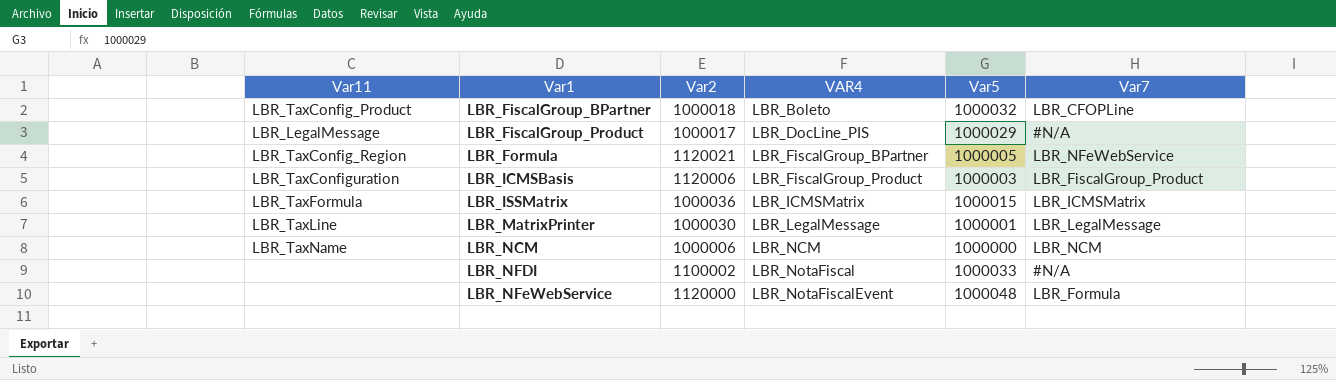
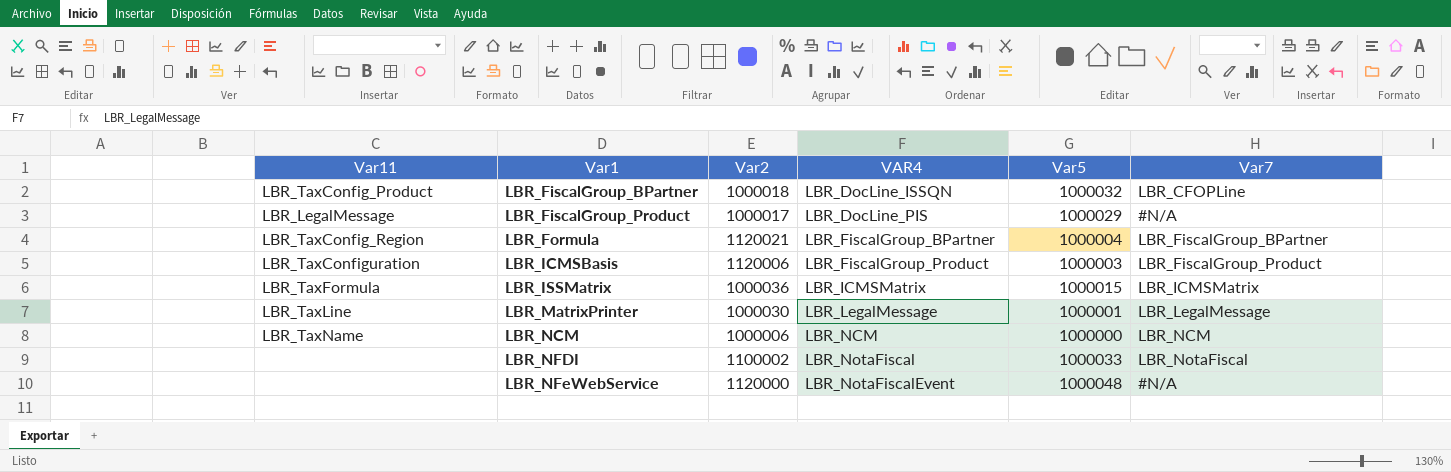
LBR_FiscalGroup_BPartner | VAR4: LBR_Boleto -> LBR_DocLine_ISSQN
LBR_Formula | Var5: 1000005 -> 1000004
LBR_Formula | Var7: LBR_NFeWebService -> LBR_FiscalGroup_BPartner
LBR_NFDI | Var7: #N/A -> LBR_NotaFiscal
LBR_NFeWebService | Var7: LBR_Formula -> #N/A

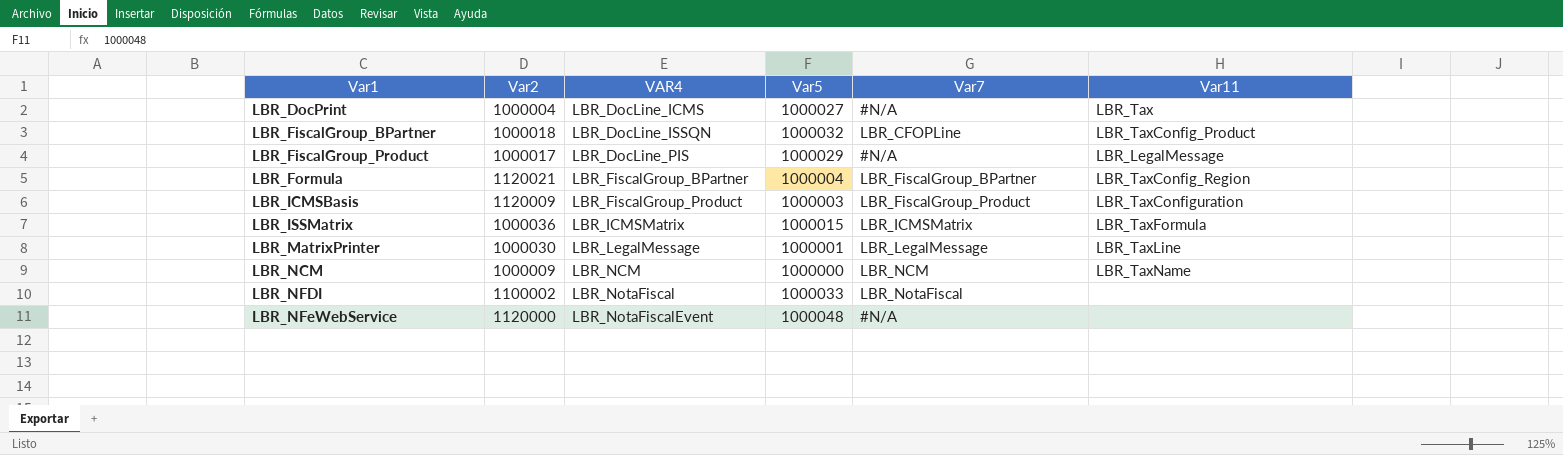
column Var11 | position: 1 -> 6
row LBR_DocPrint: none -> 1000004 | LBR_DocLine_ICMS | 1000027 | #N/A | LBR_Tax
LBR_ICMSBasis | Var2: 1120006 -> 1120009
LBR_NCM | Var2: 1000006 -> 1000009

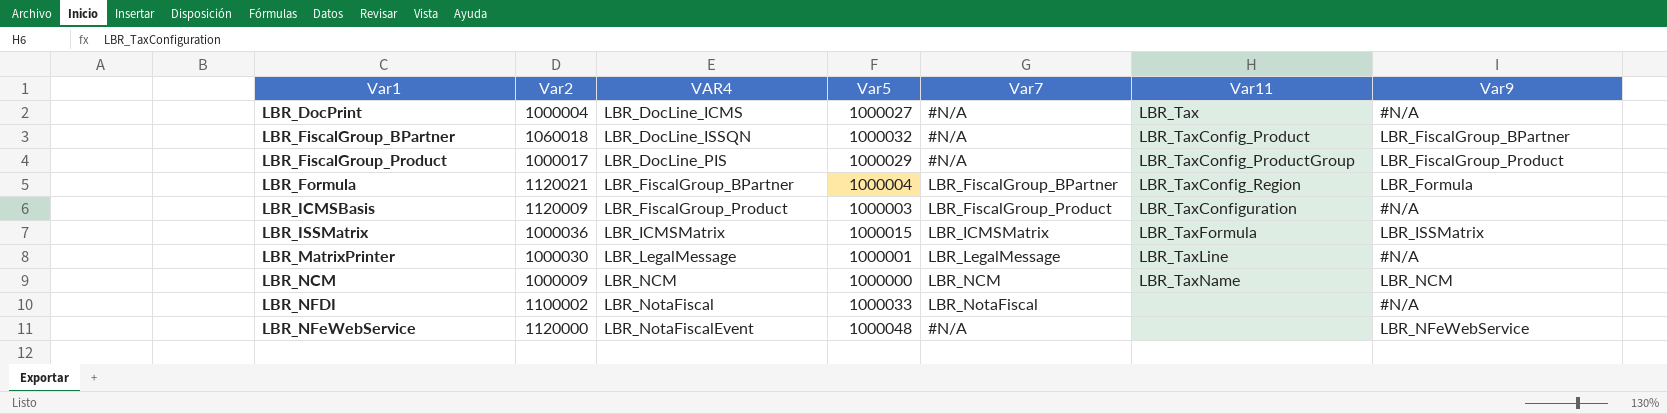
column Var9 | position: none -> 7
LBR_FiscalGroup_BPartner | Var2: 1000018 -> 1060018
LBR_FiscalGroup_BPartner | Var7: LBR_CFOPLine -> #N/A
LBR_FiscalGroup_Product | Var11: LBR_LegalMessage -> LBR_TaxConfig_ProductGroup

